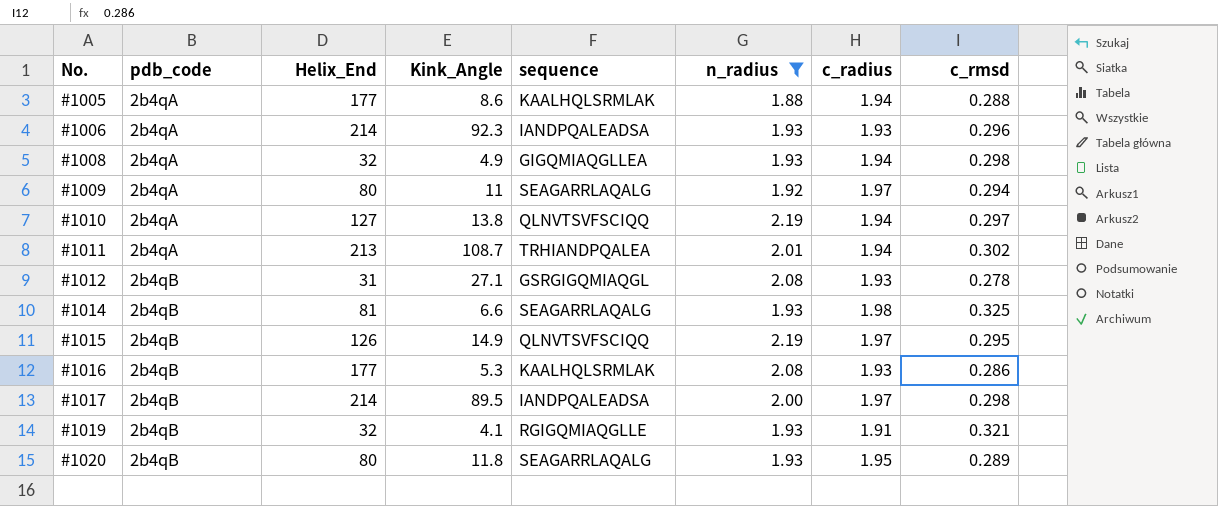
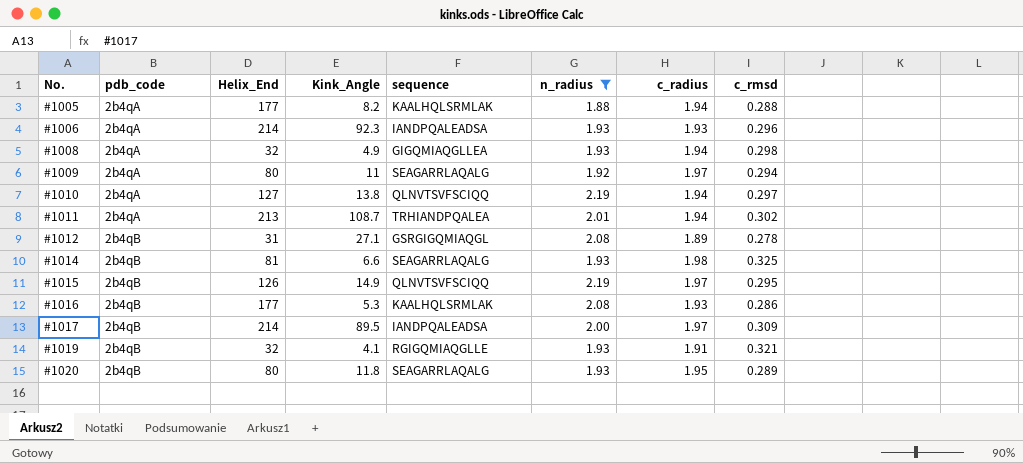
#1005 | Kink_Angle: 8.6 -> 8.2
#1012 | c_radius: 1.93 -> 1.89
#1017 | c_rmsd: 0.298 -> 0.309

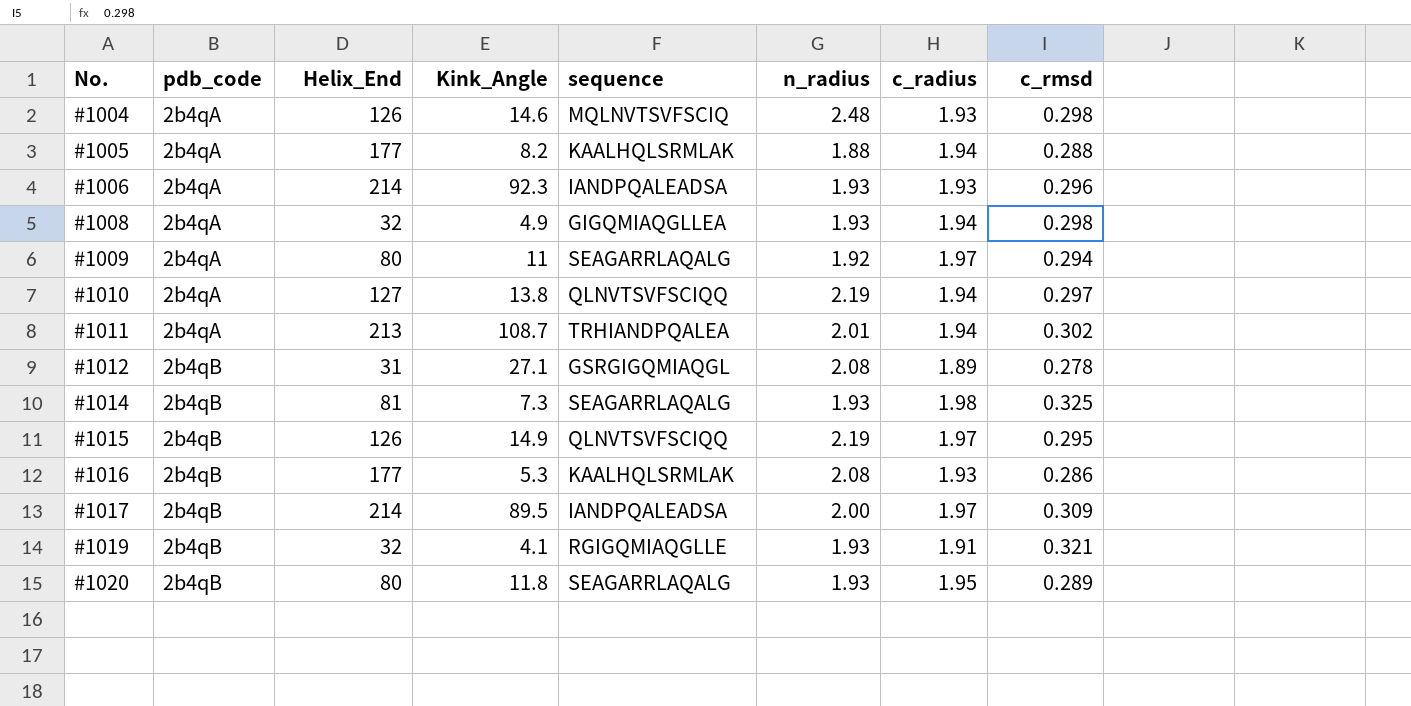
filter: n_radius != 2.48 -> none
#1014 | Kink_Angle: 6.6 -> 7.3

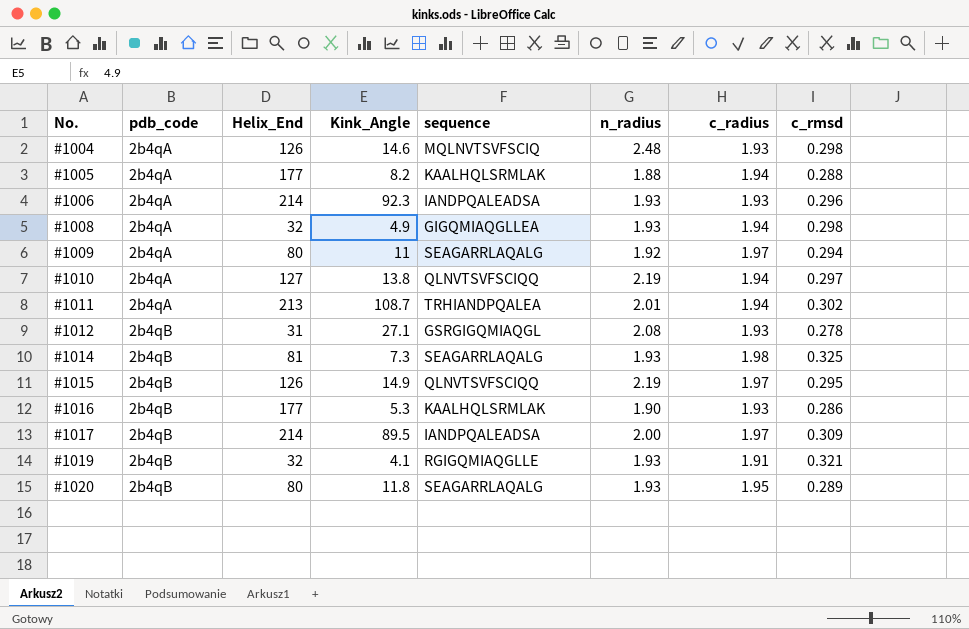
#1012 | c_radius: 1.89 -> 1.93
#1016 | n_radius: 2.08 -> 1.90

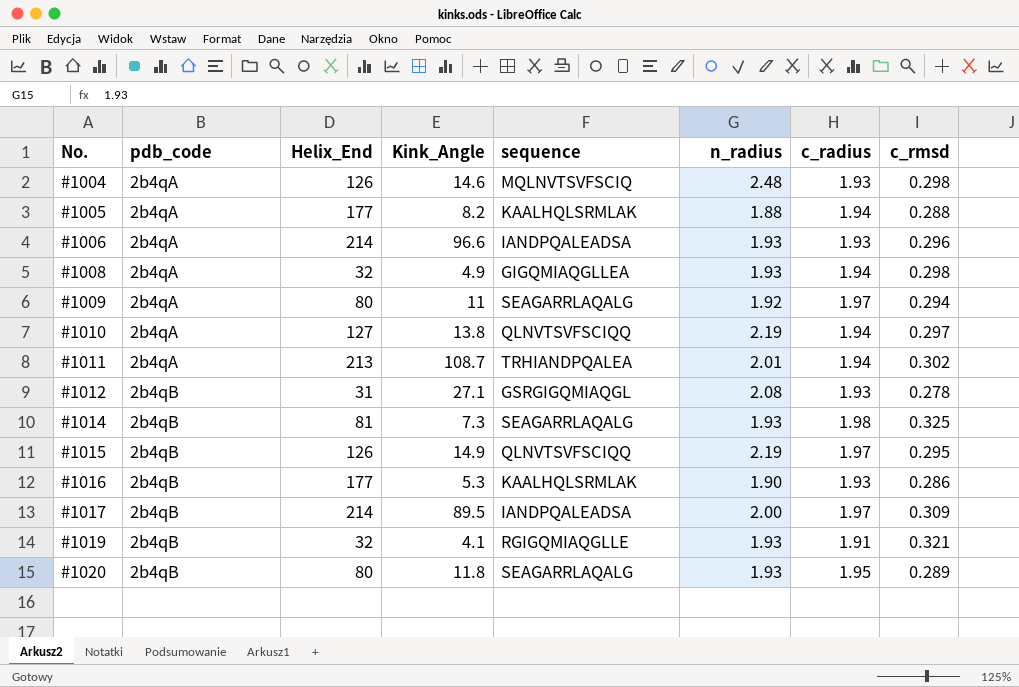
#1006 | Kink_Angle: 92.3 -> 96.6

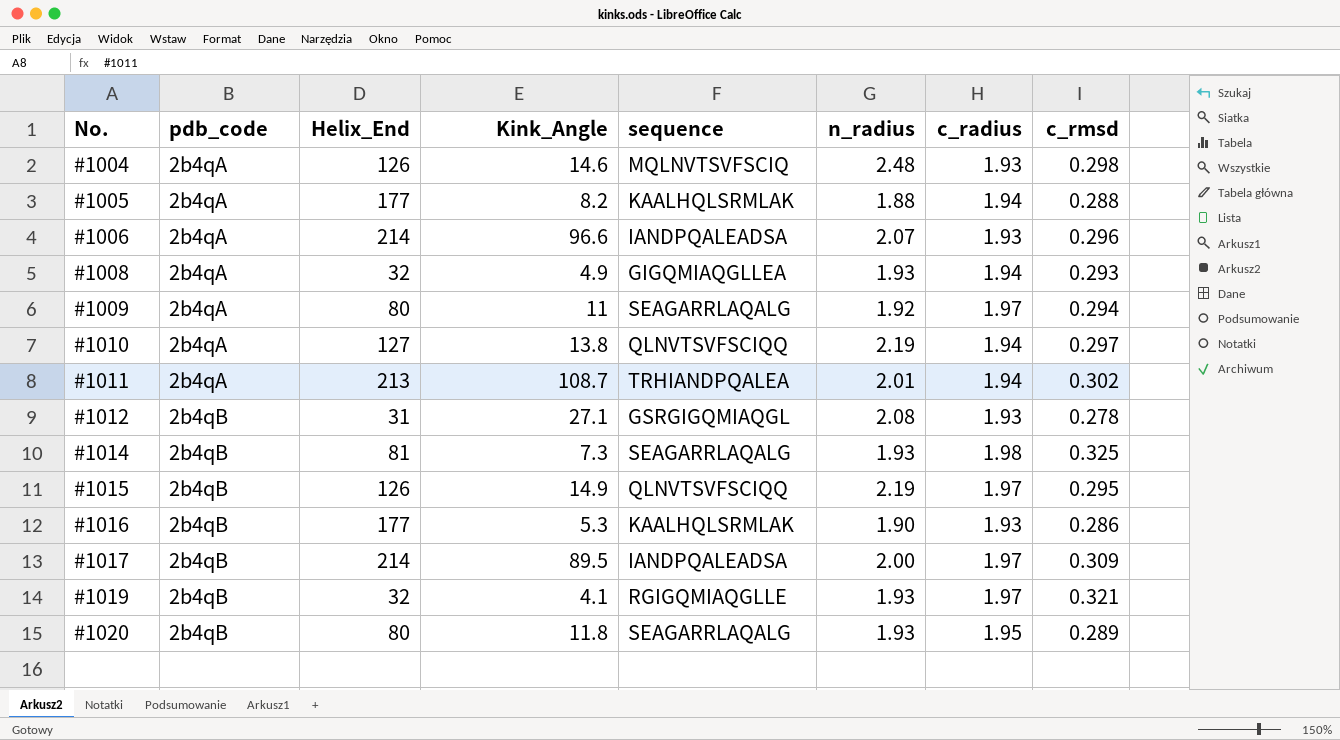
#1006 | n_radius: 1.93 -> 2.07
#1008 | c_rmsd: 0.298 -> 0.293
#1019 | c_radius: 1.91 -> 1.97

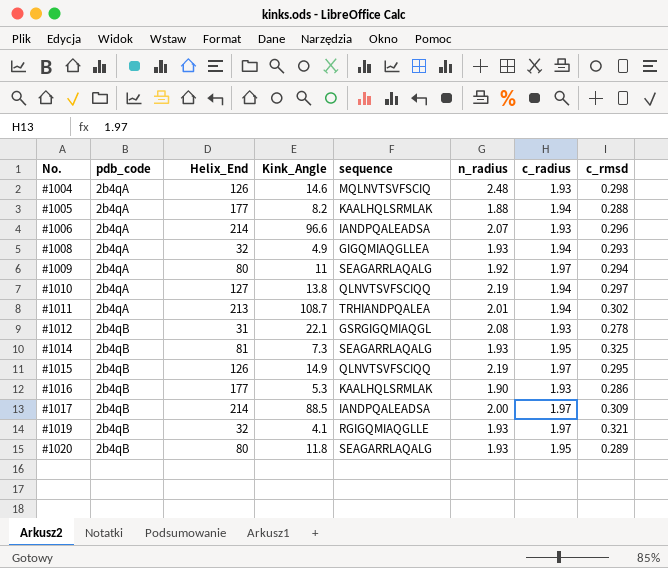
#1012 | Kink_Angle: 27.1 -> 22.1
#1014 | c_radius: 1.98 -> 1.95
#1017 | Kink_Angle: 89.5 -> 88.5

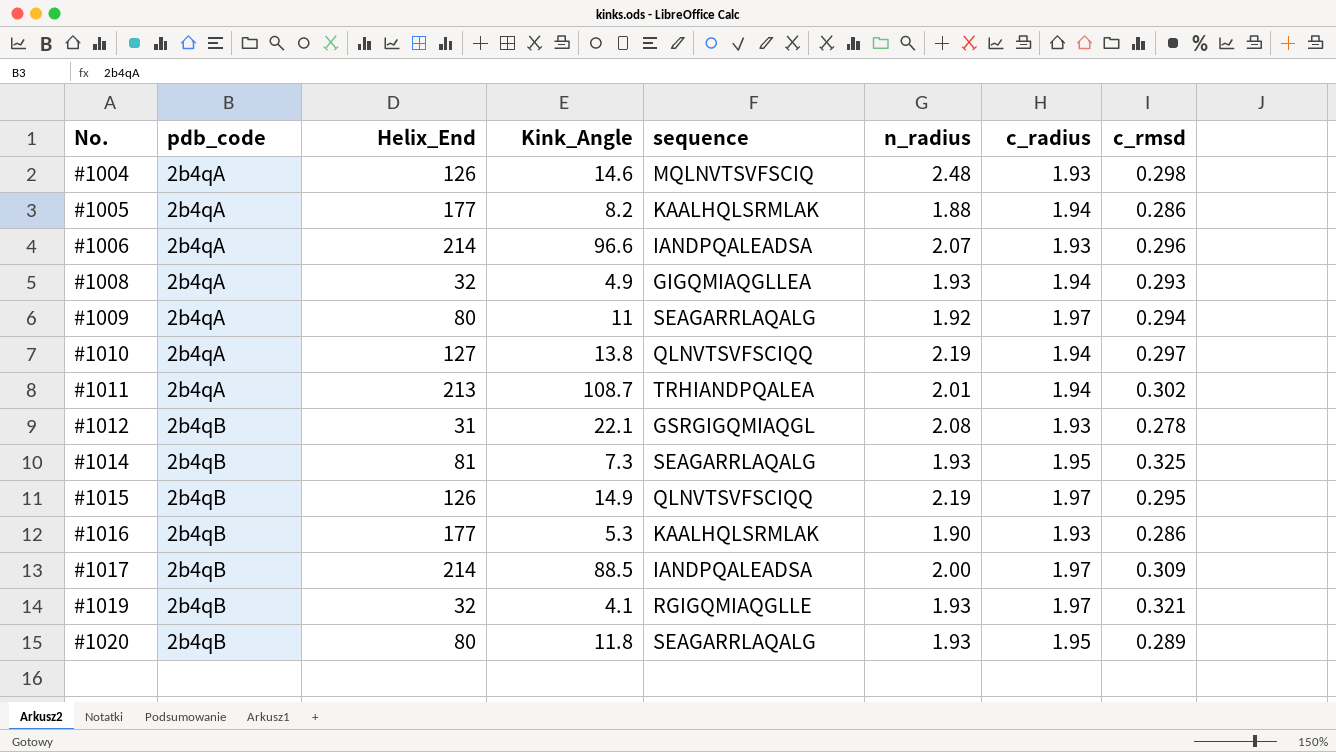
#1005 | c_rmsd: 0.288 -> 0.286

